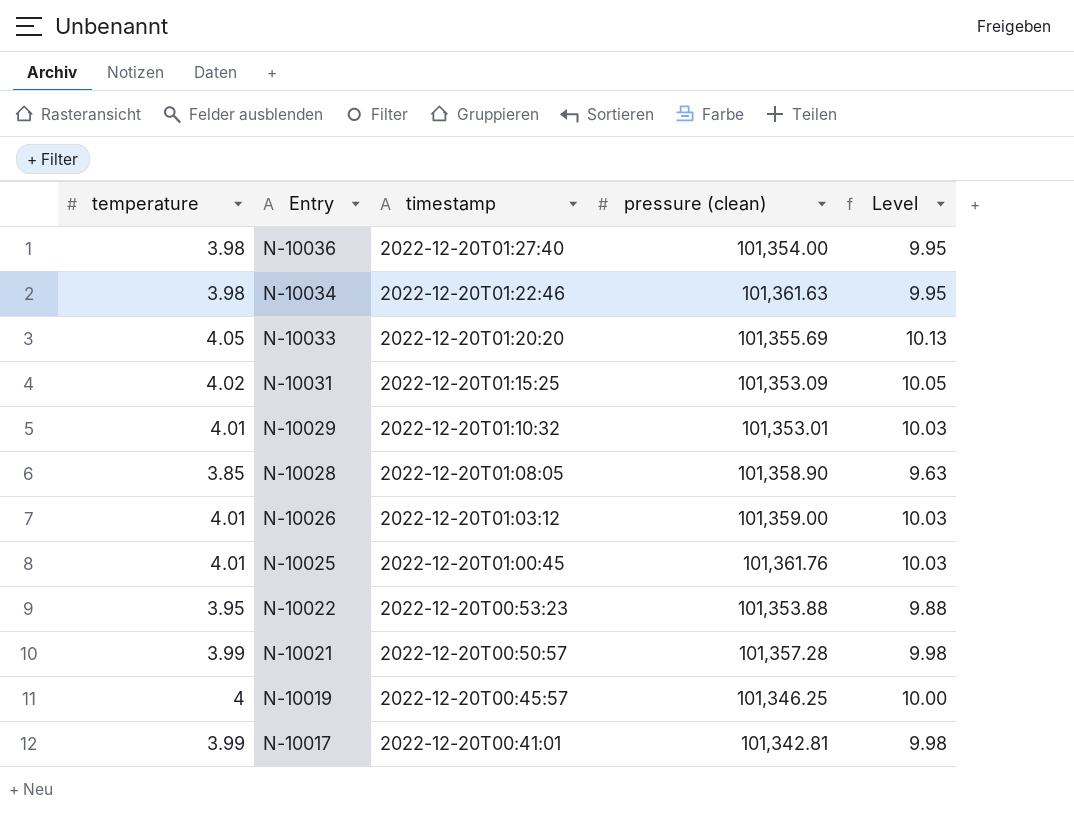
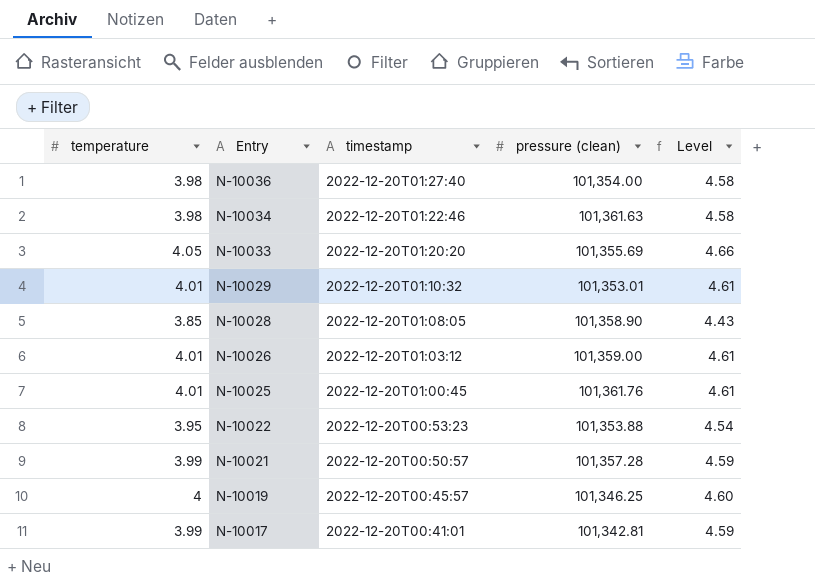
column Level | formula: [temperature] * 2.5 -> [temperature] * 1.15
row N-10031: 4.02 | 2022-12-20T01:15:25 | 101,353.09 | 10.05 -> none

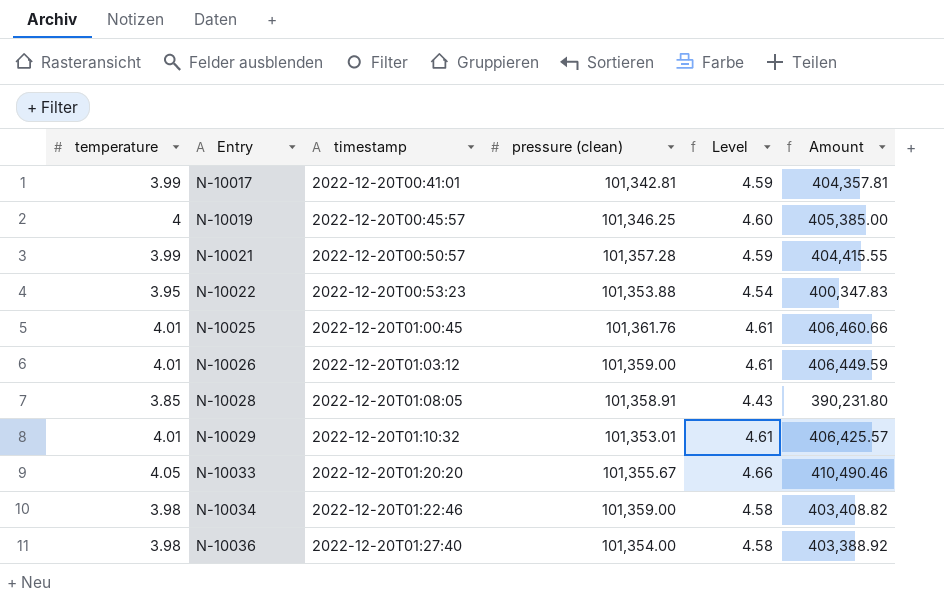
row order: Entry descending -> Entry ascending
column Amount | formula: none -> [temperature] * [pressure (clean)]
N-10028 | pressure (clean): 101,358.90 -> 101,358.91
N-10033 | pressure (clean): 101,355.69 -> 101,355.67
N-10034 | pressure (clean): 101,361.63 -> 101,359.00

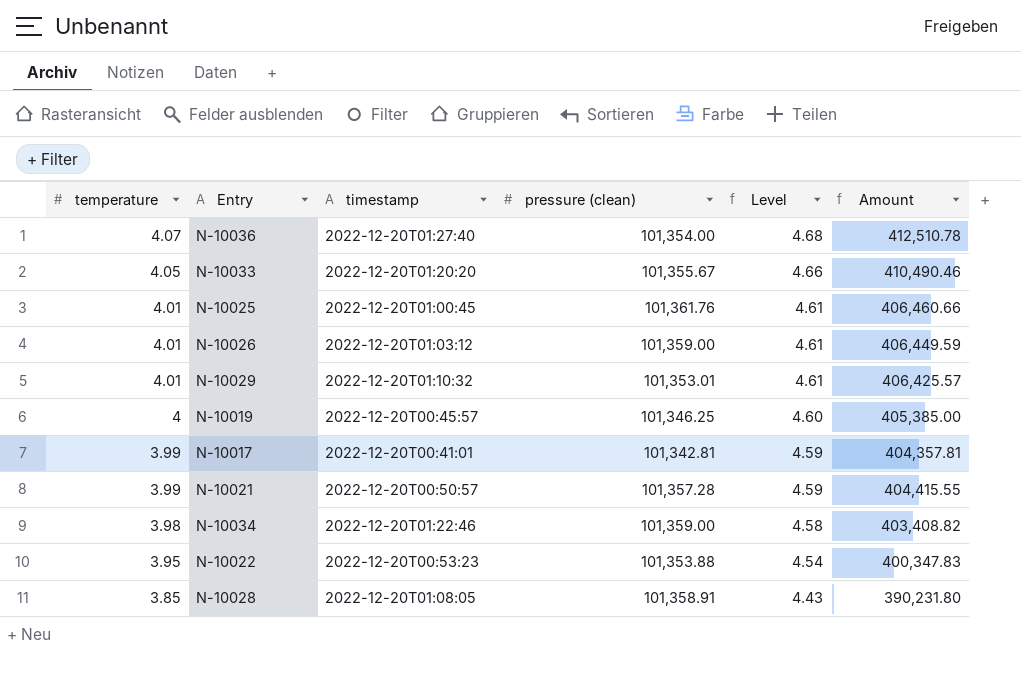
row order: Entry ascending -> temperature descending
N-10036 | temperature: 3.98 -> 4.07
N-10036 | Level: 4.58 -> 4.68
N-10036 | Amount: 403,388.92 -> 412,510.78

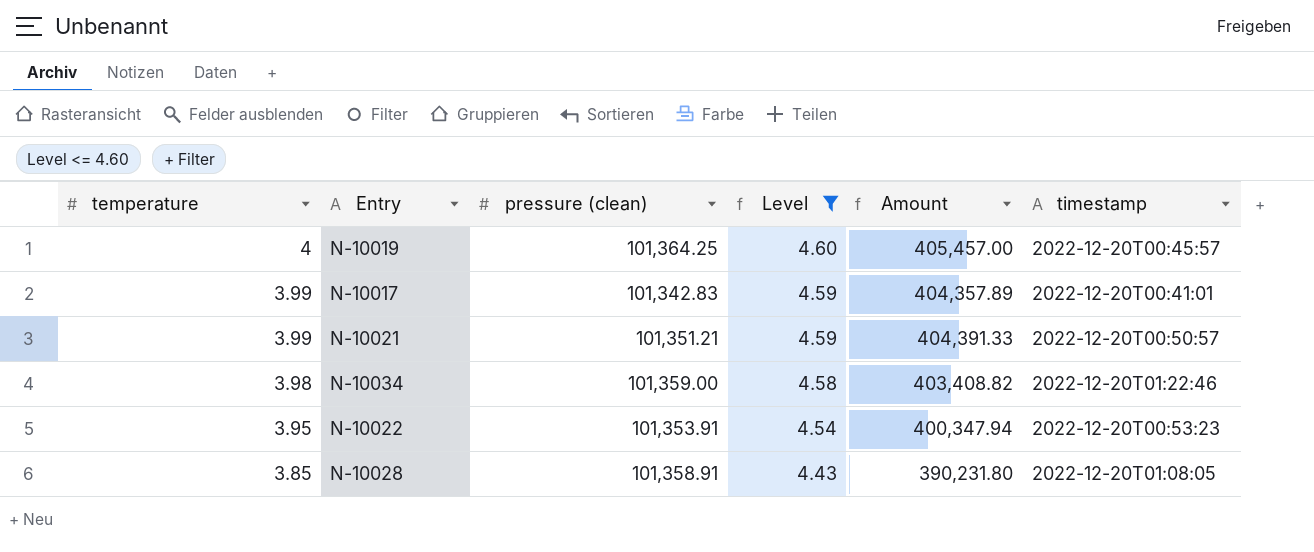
filter: none -> Level <= 4.60
column timestamp | position: 3 -> 6
N-10019 | pressure (clean): 101,346.25 -> 101,364.25
N-10019 | Amount: 405,385.00 -> 405,457.00
N-10017 | pressure (clean): 101,342.81 -> 101,342.83
N-10017 | Amount: 404,357.81 -> 404,357.89
N-10021 | pressure (clean): 101,357.28 -> 101,351.21
N-10021 | Amount: 404,415.55 -> 404,391.33
N-10022 | pressure (clean): 101,353.88 -> 101,353.91
N-10022 | Amount: 400,347.83 -> 400,347.94

